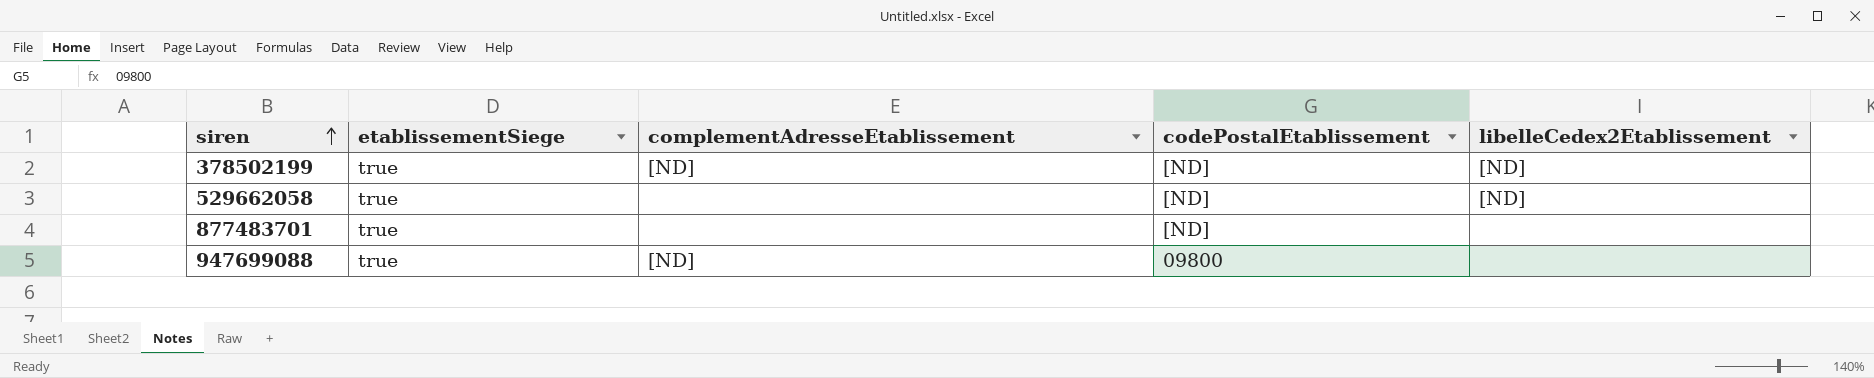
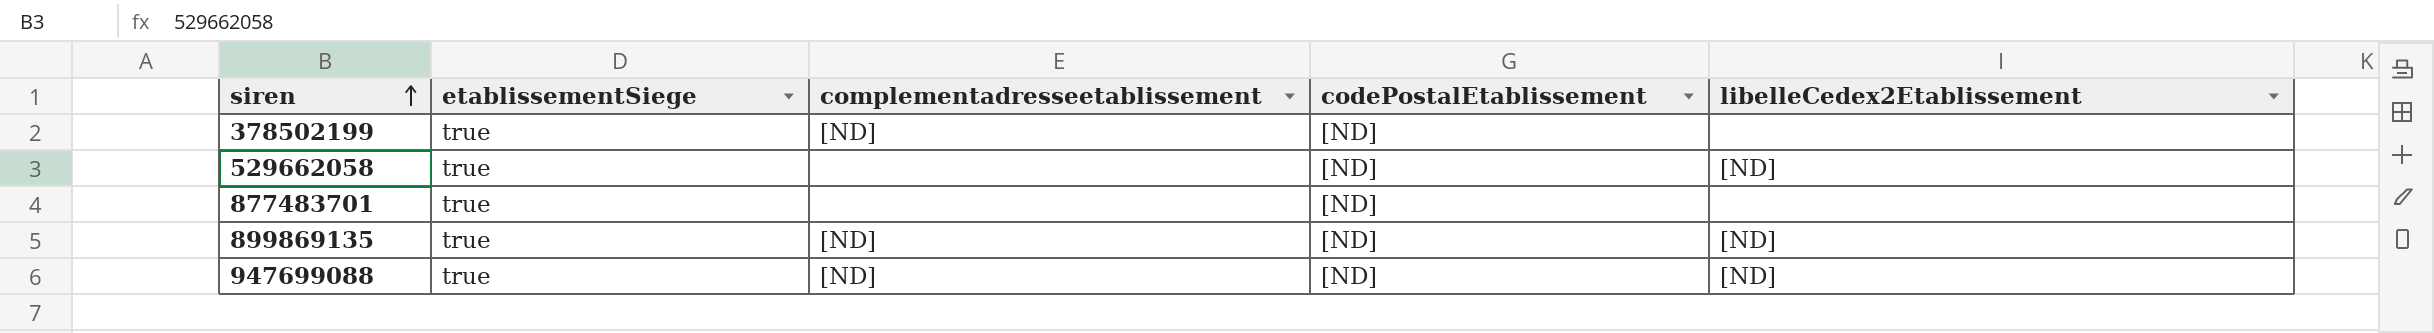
column name: complementAdresseEtablissement -> complementadresseetablissement
378502199 | libelleCedex2Etablissement: [ND] -> none
row 899869135: none -> true | [ND] | [ND] | [ND]
947699088 | codePostalEtablissement: 09800 -> [ND]
947699088 | libelleCedex2Etablissement: none -> [ND]

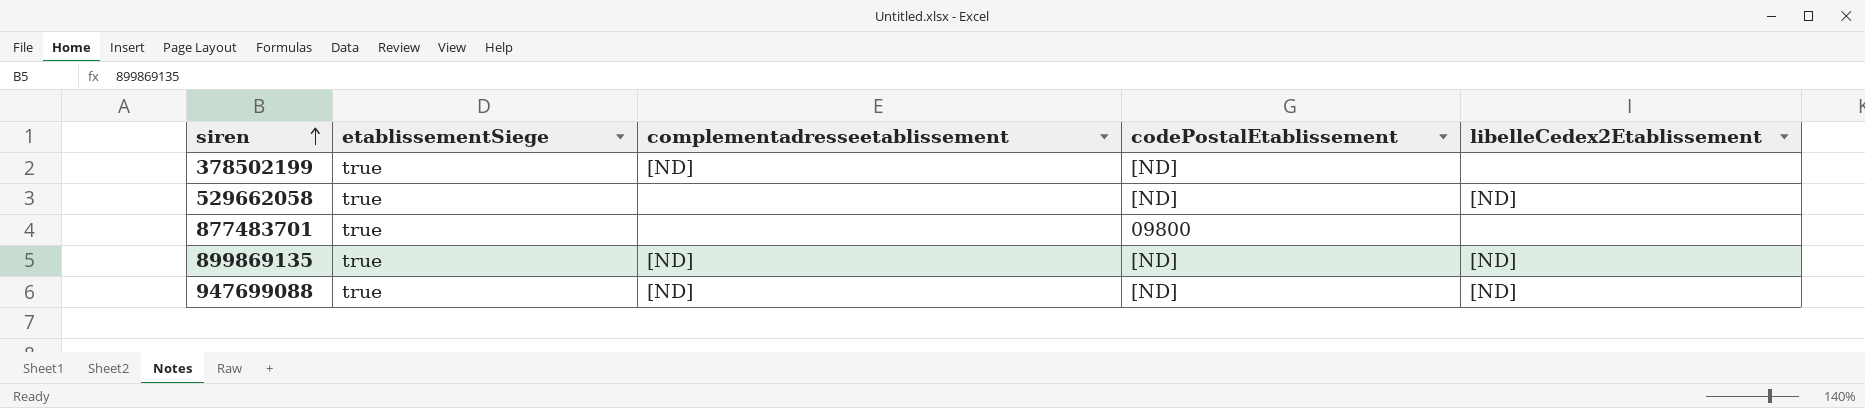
877483701 | codePostalEtablissement: [ND] -> 09800

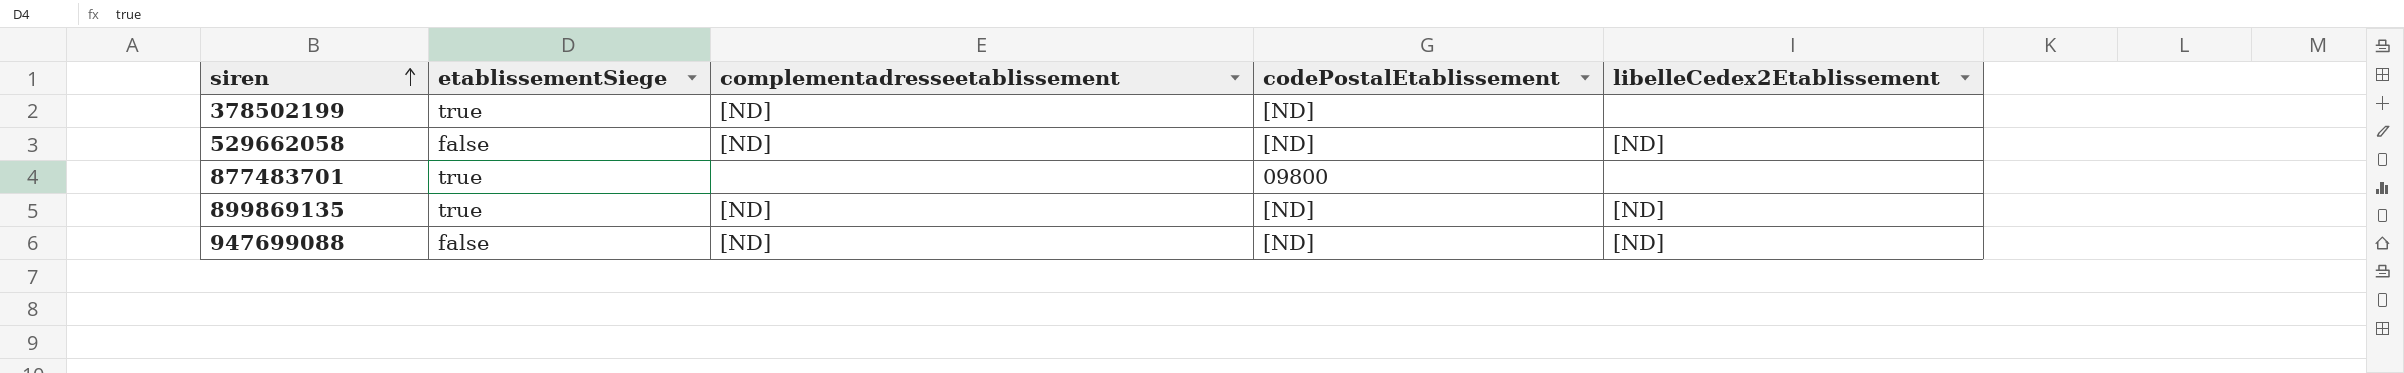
529662058 | etablissementSiege: true -> false
529662058 | complementadresseetablissement: none -> [ND]
947699088 | etablissementSiege: true -> false

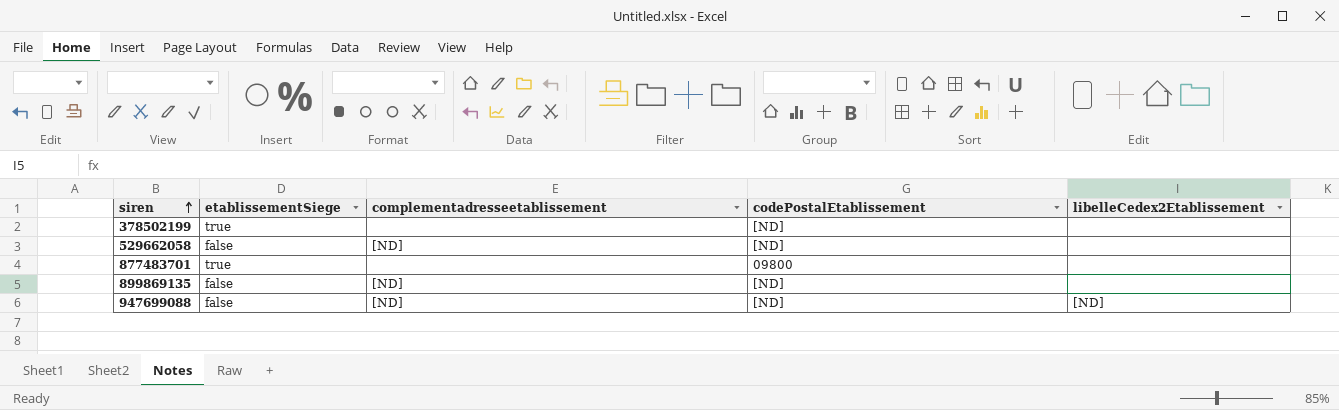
378502199 | complementadresseetablissement: [ND] -> none
529662058 | libelleCedex2Etablissement: [ND] -> none
899869135 | etablissementSiege: true -> false
899869135 | libelleCedex2Etablissement: [ND] -> none

